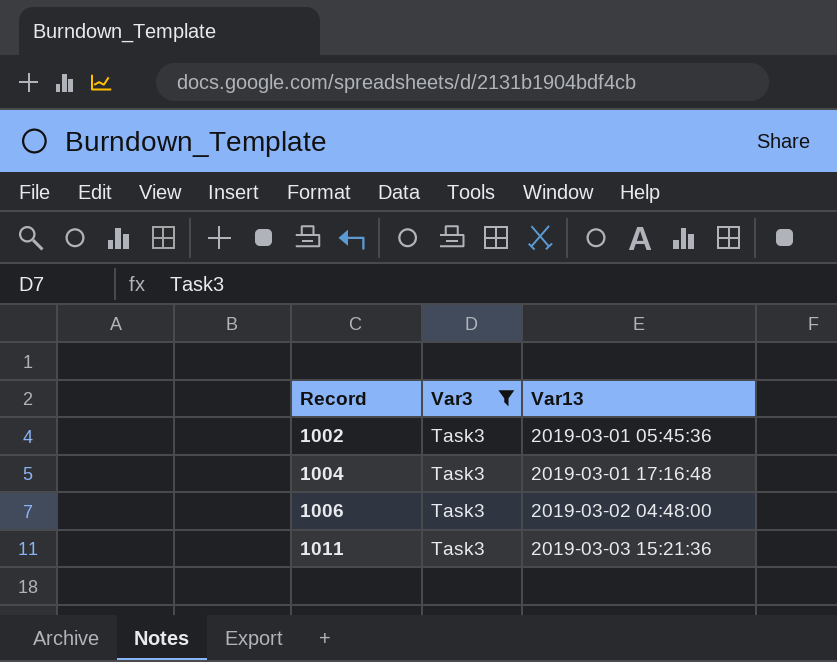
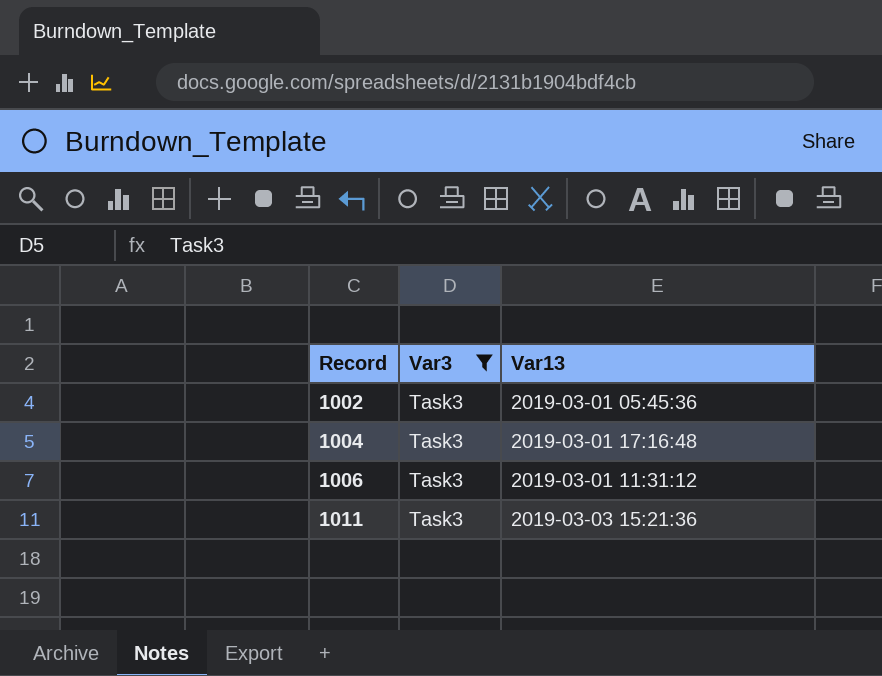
1006 | Var13: 2019-03-02 04:48:00 -> 2019-03-01 11:31:12

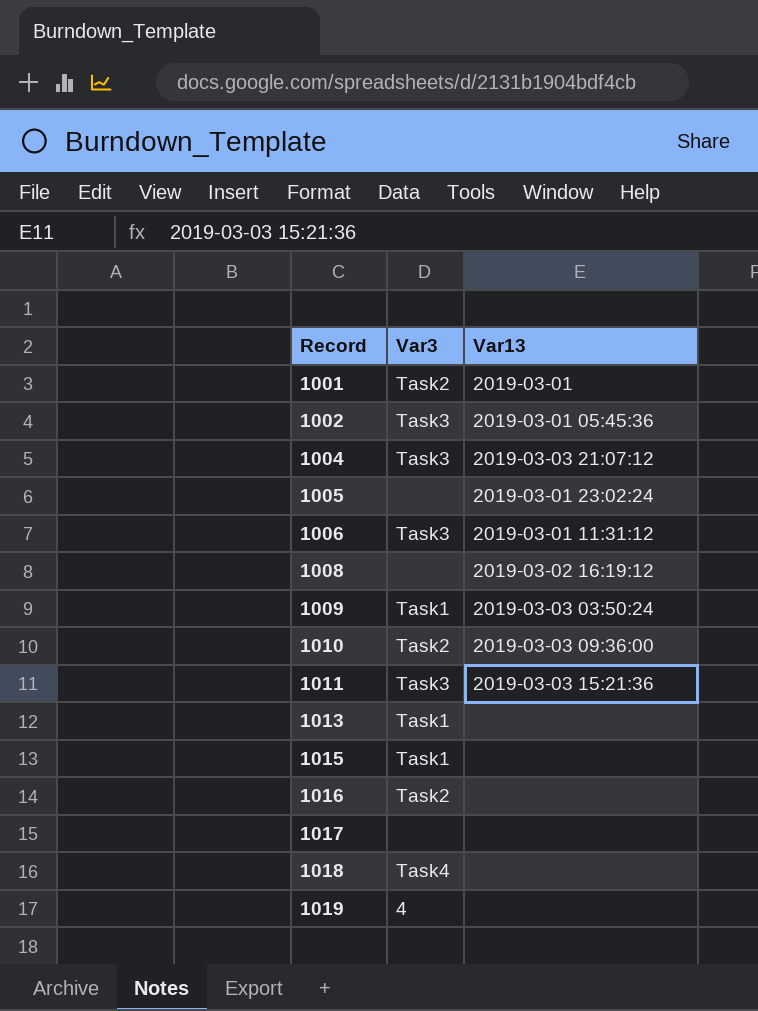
filter: Var3 = Task3 -> none
1004 | Var13: 2019-03-01 17:16:48 -> 2019-03-03 21:07:12

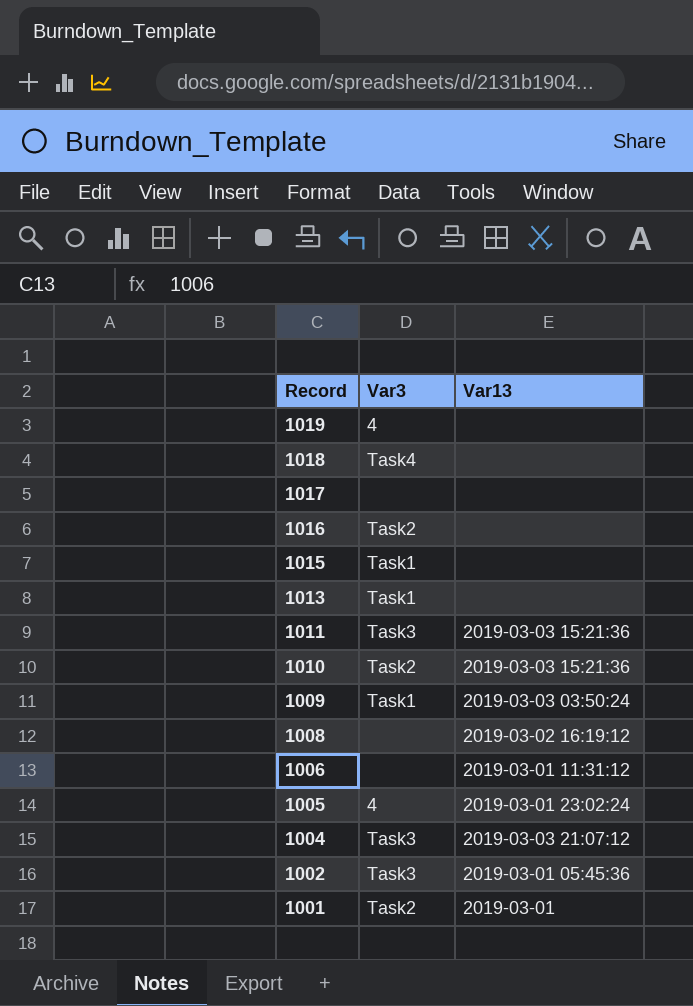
row order: Record ascending -> Record descending
1010 | Var13: 2019-03-03 09:36:00 -> 2019-03-03 15:21:36
1006 | Var3: Task3 -> none
1005 | Var3: none -> 4

